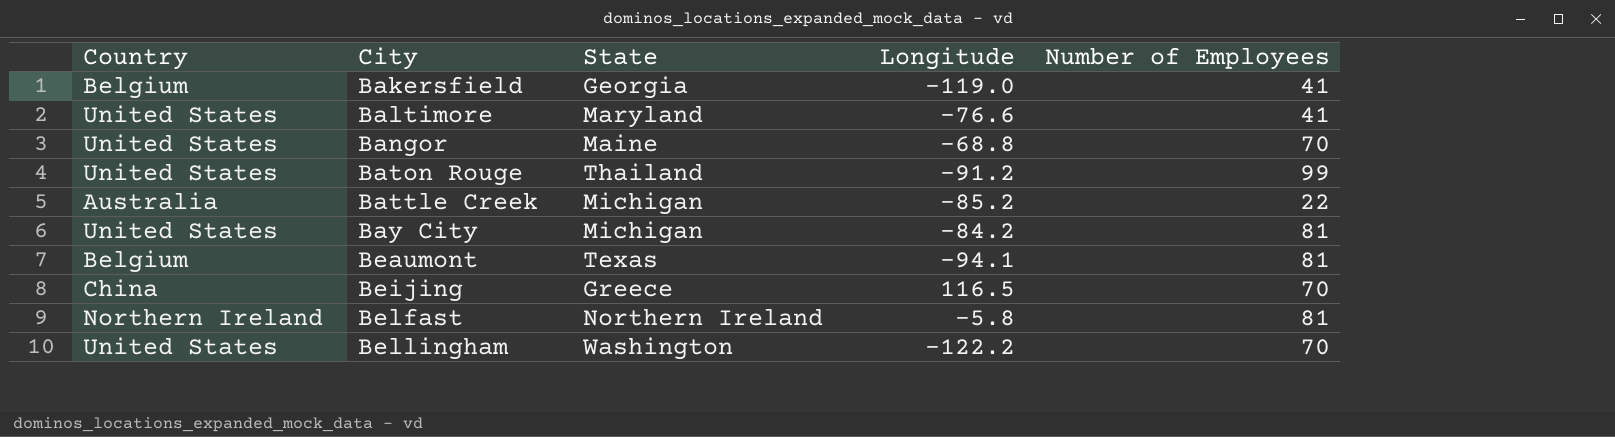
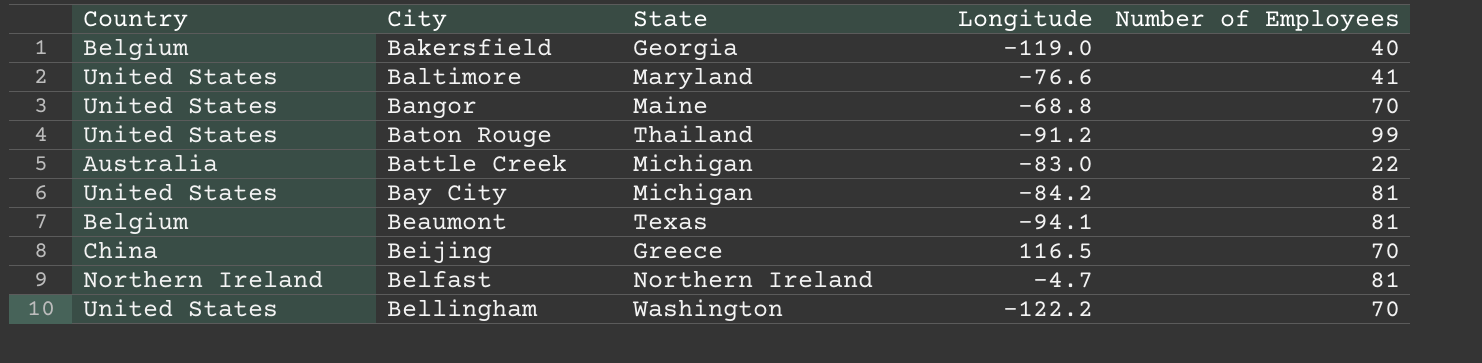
Bakersfield | Number of Employees: 41 -> 40
Battle Creek | Longitude: -85.2 -> -83.0
Belfast | Longitude: -5.8 -> -4.7

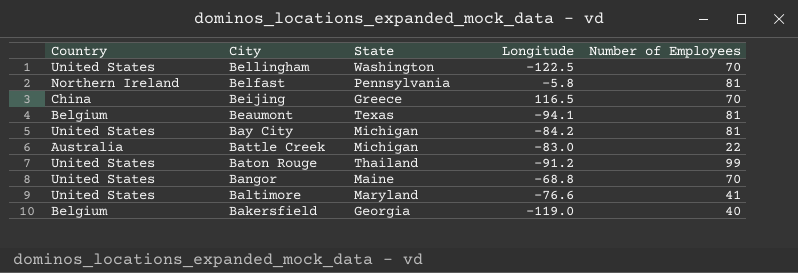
row order: City ascending -> City descending
Bellingham | Longitude: -122.2 -> -122.5
Belfast | State: Northern Ireland -> Pennsylvania
Belfast | Longitude: -4.7 -> -5.8

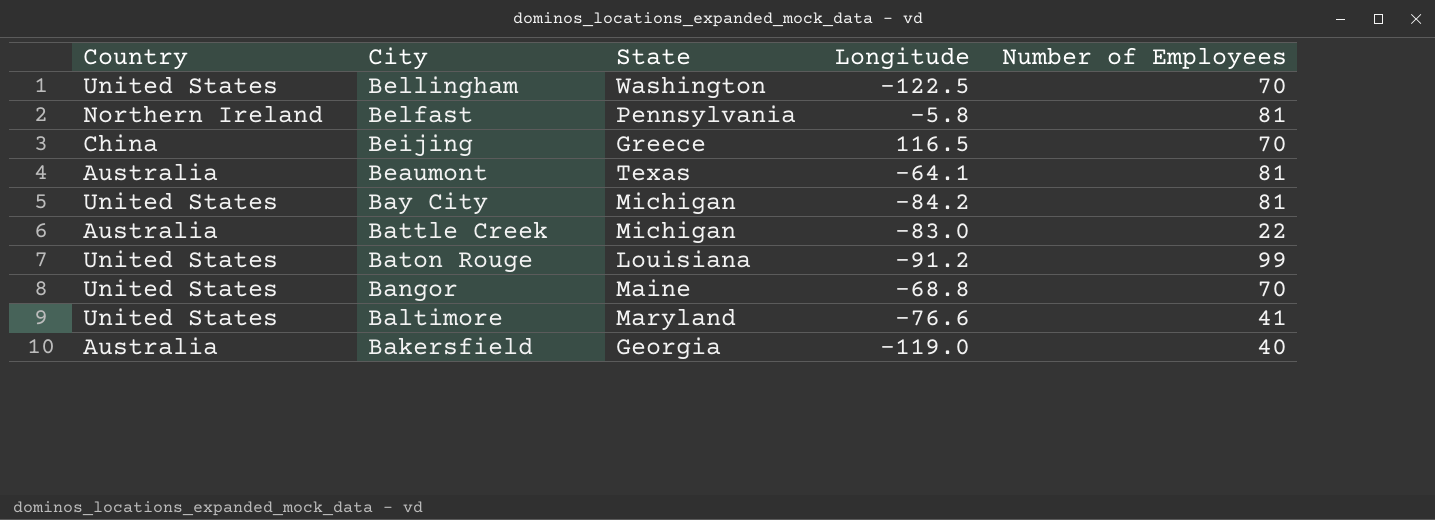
Beaumont | Country: Belgium -> Australia
Beaumont | Longitude: -94.1 -> -64.1
Baton Rouge | State: Thailand -> Louisiana
Bakersfield | Country: Belgium -> Australia

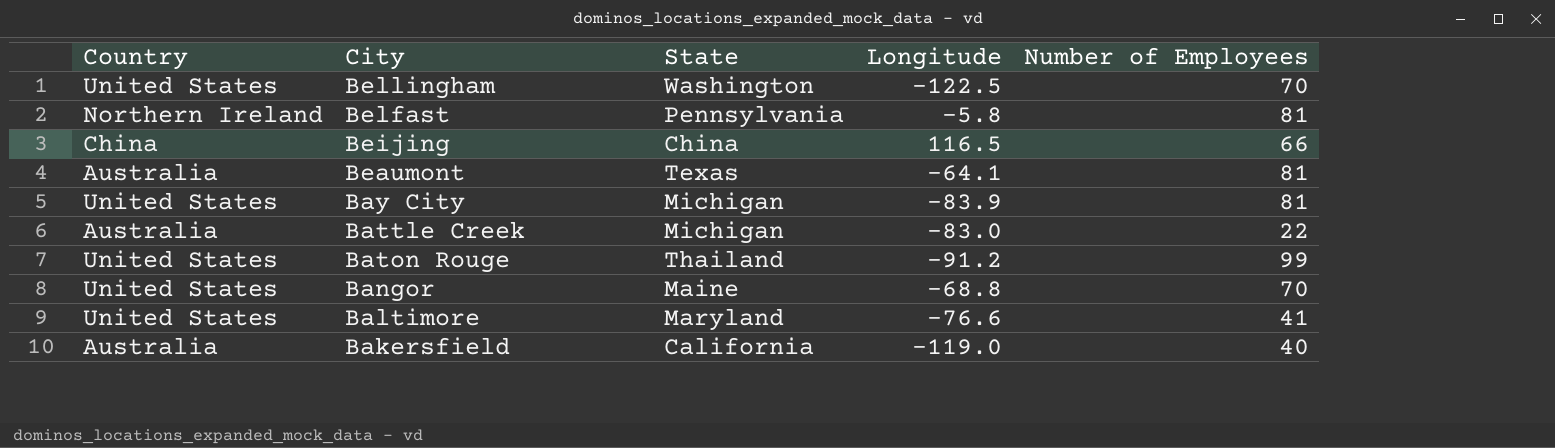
Beijing | State: Greece -> China
Beijing | Number of Employees: 70 -> 66
Bay City | Longitude: -84.2 -> -83.9
Baton Rouge | State: Louisiana -> Thailand
Bakersfield | State: Georgia -> California

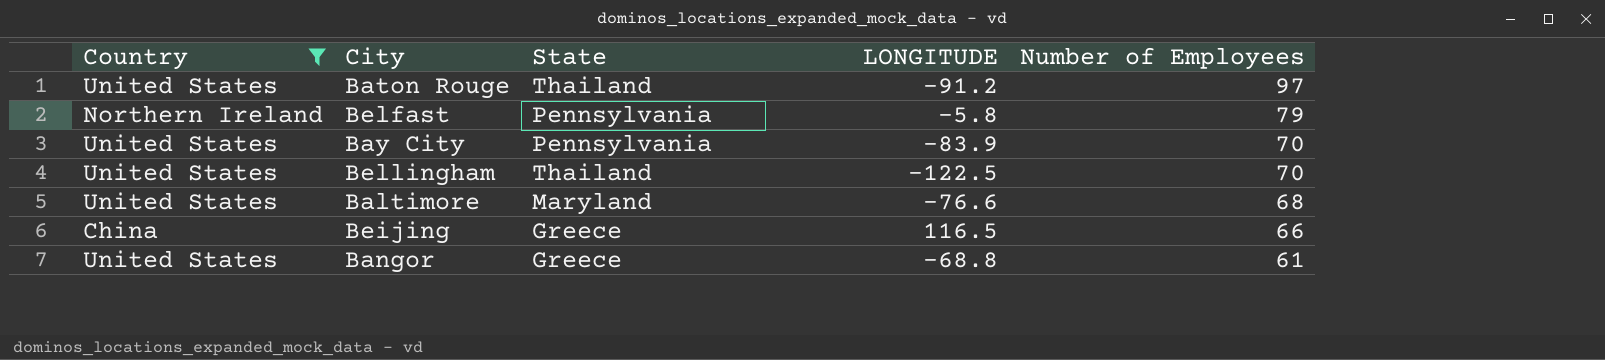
filter: none -> Country != Australia
row order: City descending -> Number of Employees descending
column name: Longitude -> LONGITUDE
Baton Rouge | Number of Employees: 99 -> 97
Belfast | Number of Employees: 81 -> 79
Bay City | State: Michigan -> Pennsylvania
Bay City | Number of Employees: 81 -> 70
Bellingham | State: Washington -> Thailand
Baltimore | Number of Employees: 41 -> 68
Beijing | State: China -> Greece
Bangor | State: Maine -> Greece
Bangor | Number of Employees: 70 -> 61

